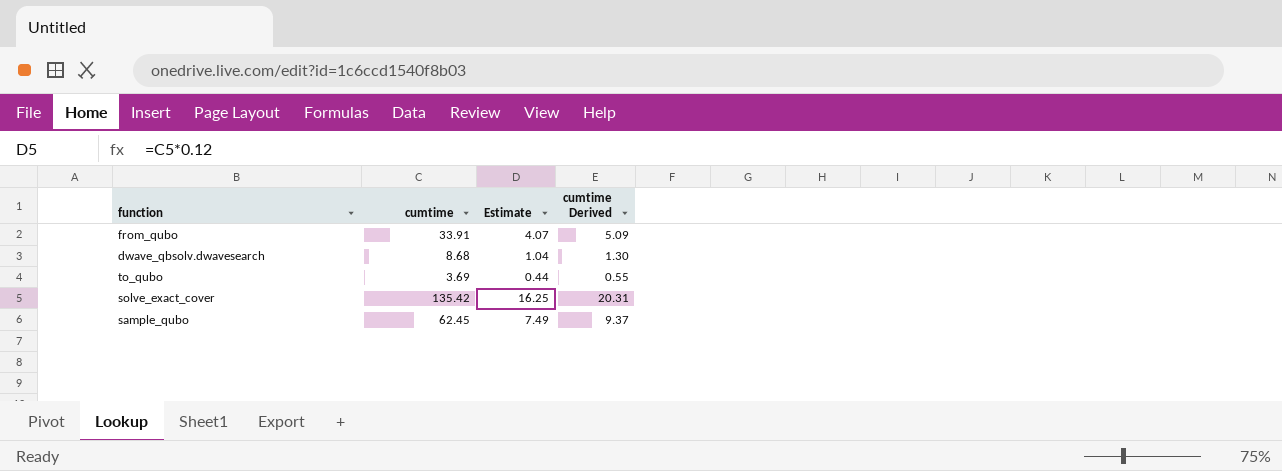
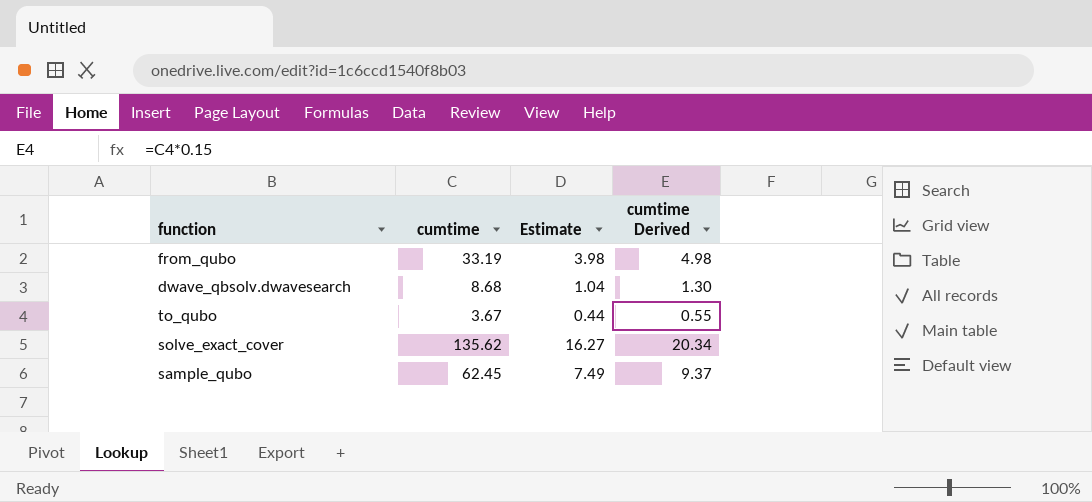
from_qubo | cumtime: 33.91 -> 33.19
from_qubo | Estimate: 4.07 -> 3.98
from_qubo | cumtime Derived: 5.09 -> 4.98
to_qubo | cumtime: 3.69 -> 3.67
solve_exact_cover | cumtime: 135.42 -> 135.62
solve_exact_cover | Estimate: 16.25 -> 16.27
solve_exact_cover | cumtime Derived: 20.31 -> 20.34

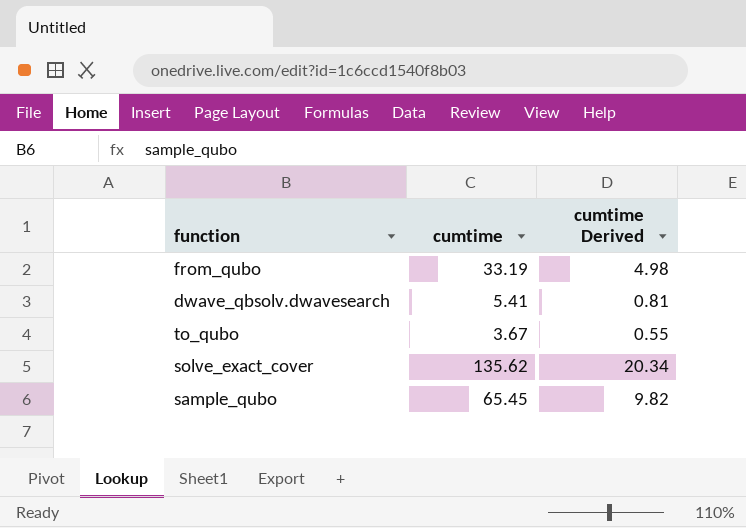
column Estimate | formula: [cumtime] * 0.12 -> none
dwave_qbsolv.dwavesearch | cumtime: 8.68 -> 5.41
dwave_qbsolv.dwavesearch | cumtime Derived: 1.30 -> 0.81
sample_qubo | cumtime: 62.45 -> 65.45
sample_qubo | cumtime Derived: 9.37 -> 9.82

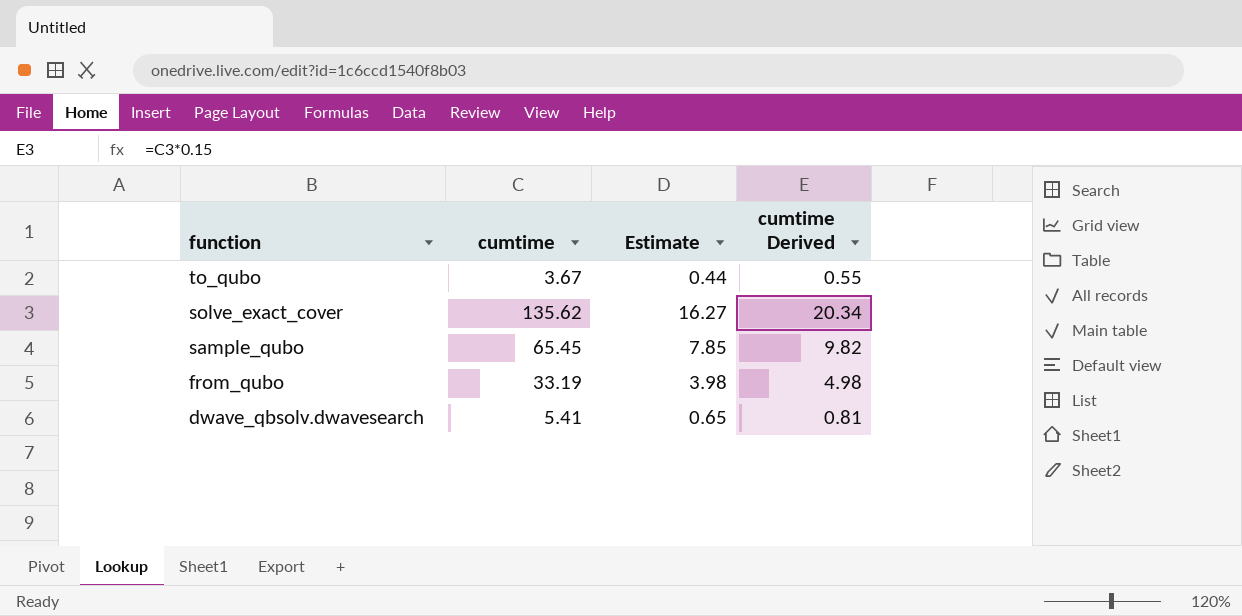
row order: none -> function descending
column Estimate | formula: none -> [cumtime] * 0.12

